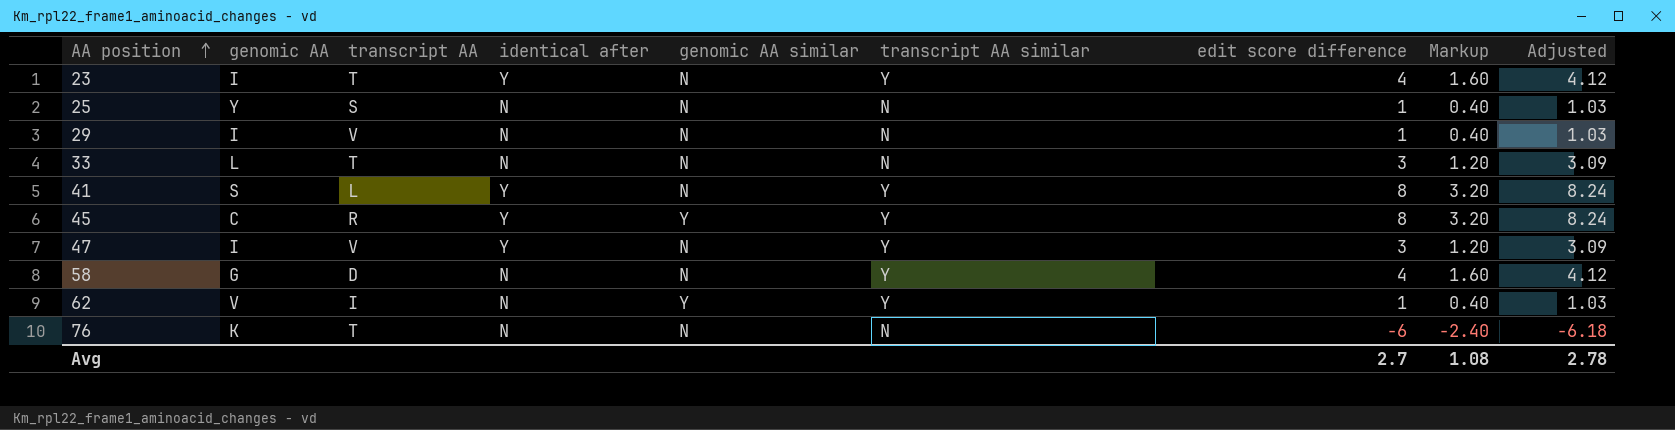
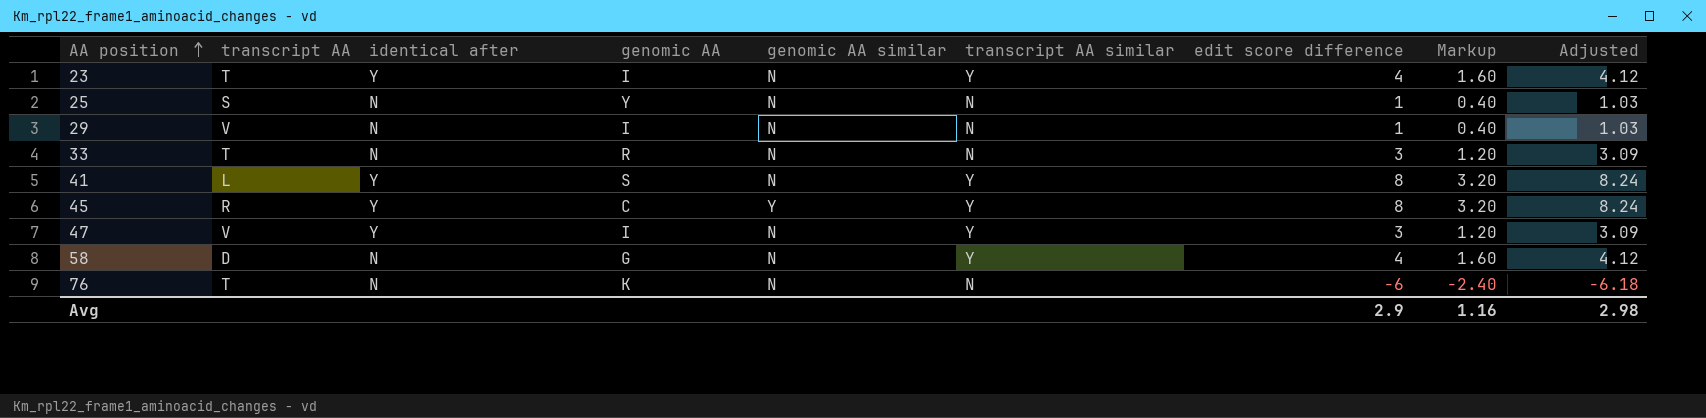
column genomic AA | position: 2 -> 4
row 62: V | I | N | Y | Y | 1 | 0.40 | 1.03 -> none
33 | genomic AA: L -> R
Avg | edit score difference: 2.7 -> 2.9
Avg | Markup: 1.08 -> 1.16
Avg | Adjusted: 2.78 -> 2.98

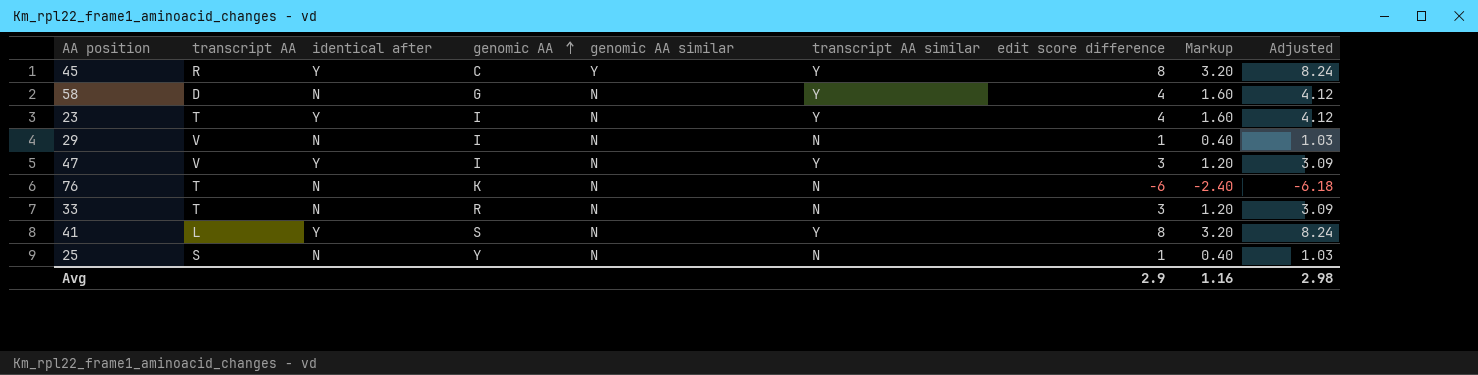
row order: AA position ascending -> genomic AA ascending

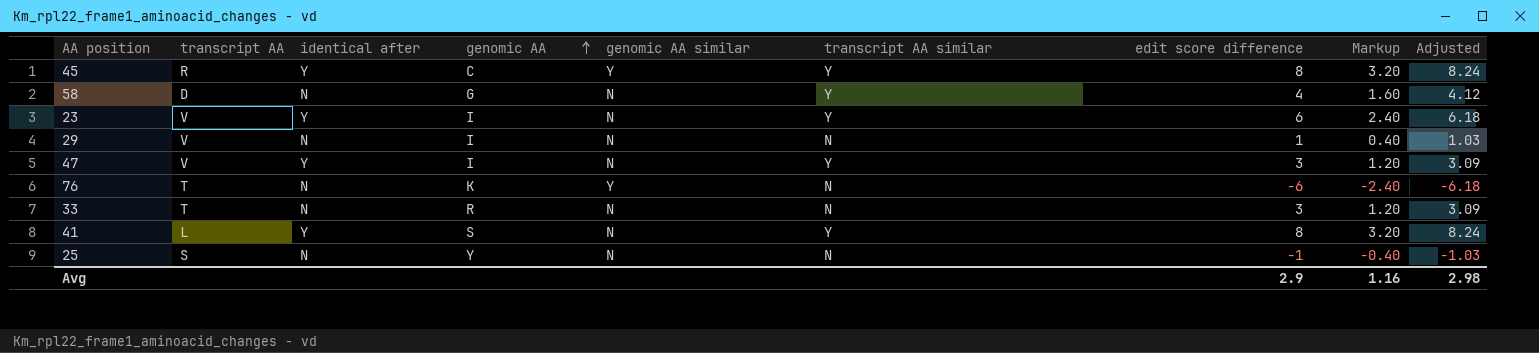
23 | transcript AA: T -> V
23 | edit score difference: 4 -> 6
23 | Markup: 1.60 -> 2.40
23 | Adjusted: 4.12 -> 6.18
76 | genomic AA similar: N -> Y
25 | edit score difference: 1 -> -1
25 | Markup: 0.40 -> -0.40
25 | Adjusted: 1.03 -> -1.03

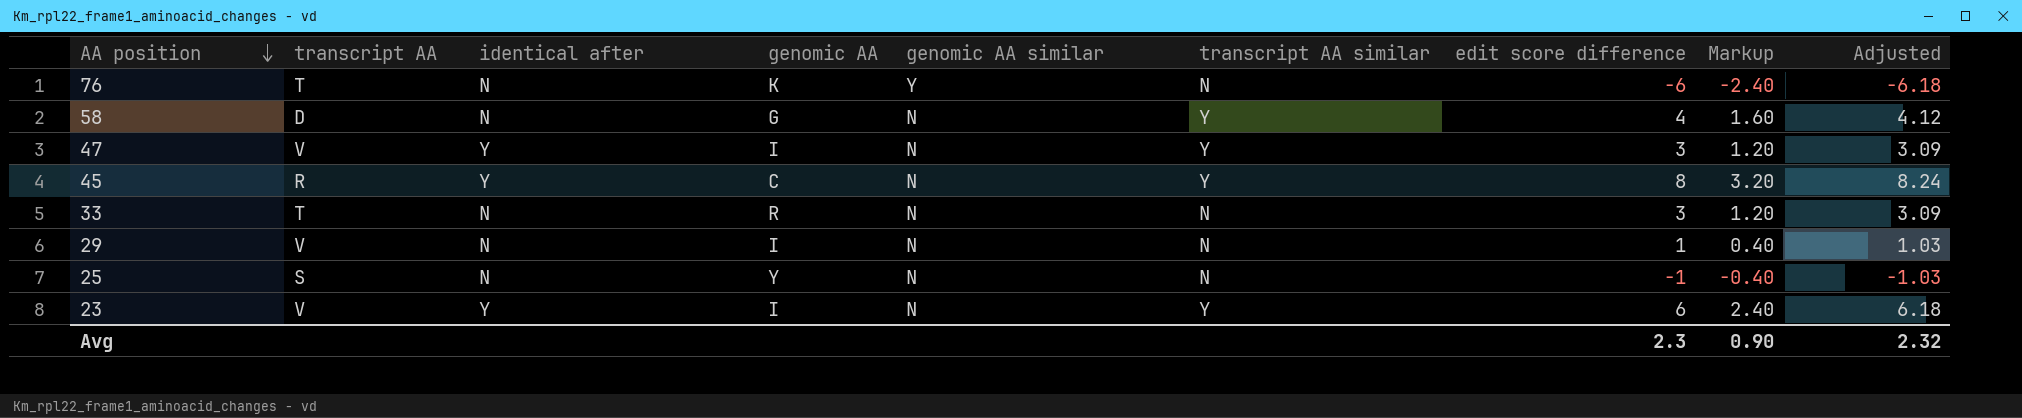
row order: genomic AA ascending -> AA position descending
row 41: L | Y | S | N | Y | 8 | 3.20 | 8.24 -> none
45 | genomic AA similar: Y -> N
Avg | edit score difference: 2.9 -> 2.3
Avg | Markup: 1.16 -> 0.90
Avg | Adjusted: 2.98 -> 2.32

